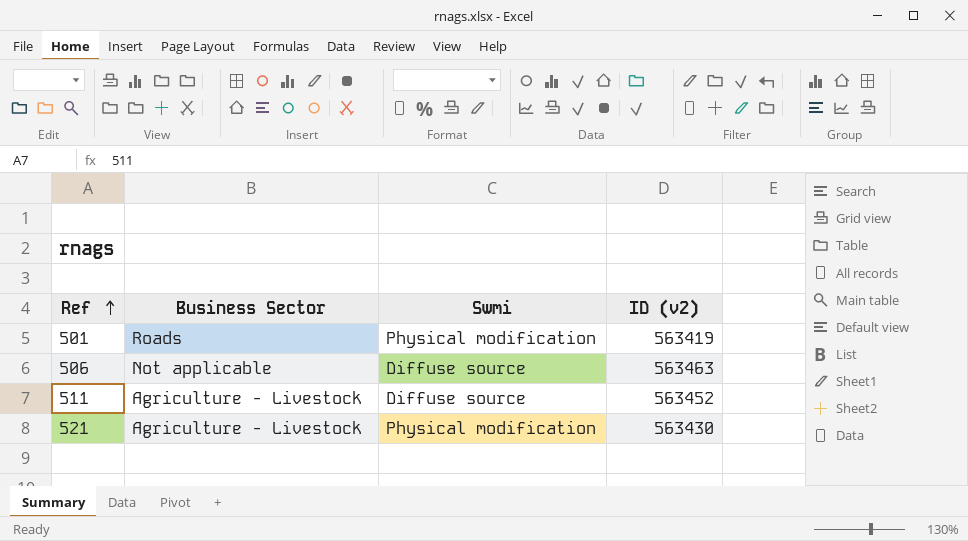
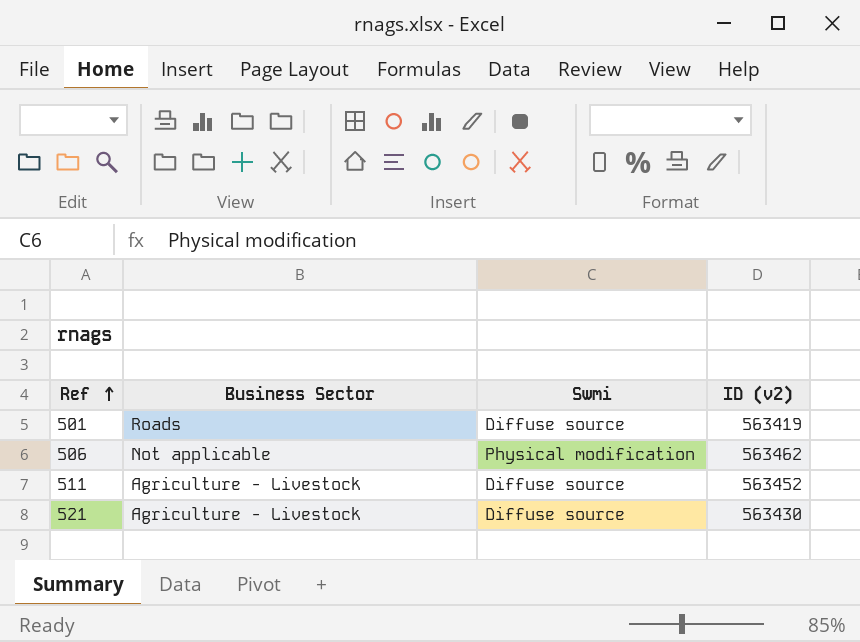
501 | Swmi: Physical modification -> Diffuse source
506 | Swmi: Diffuse source -> Physical modification
506 | ID (v2): 563463 -> 563462
521 | Swmi: Physical modification -> Diffuse source

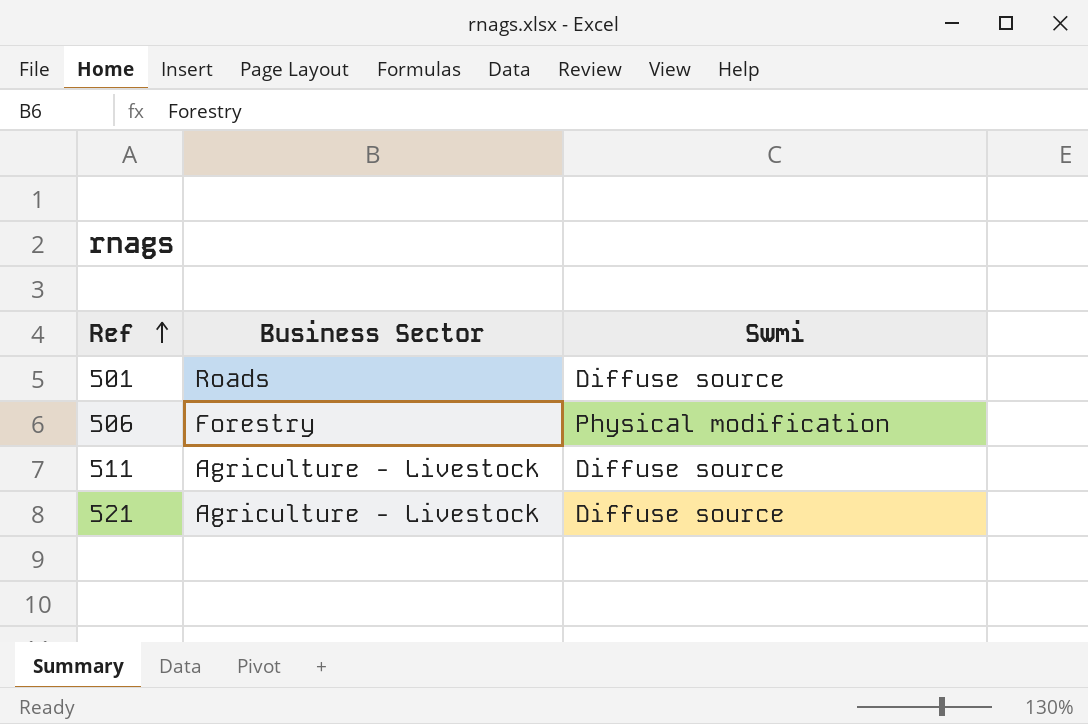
column ID (v2) | position: 4 -> none
506 | Business Sector: Not applicable -> Forestry

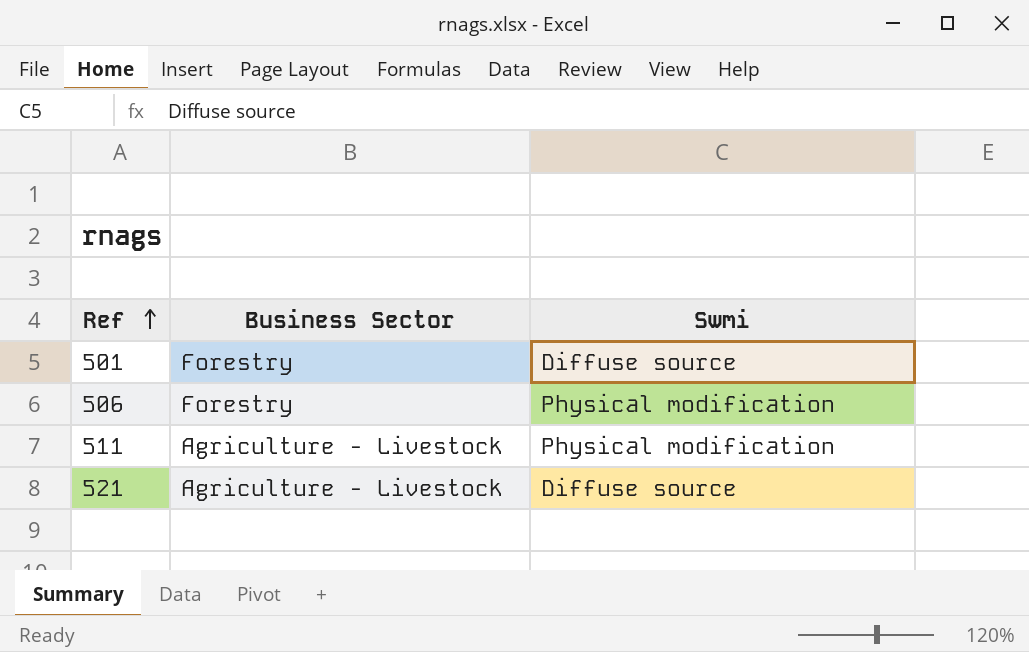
501 | Business Sector: Roads -> Forestry
511 | Swmi: Diffuse source -> Physical modification

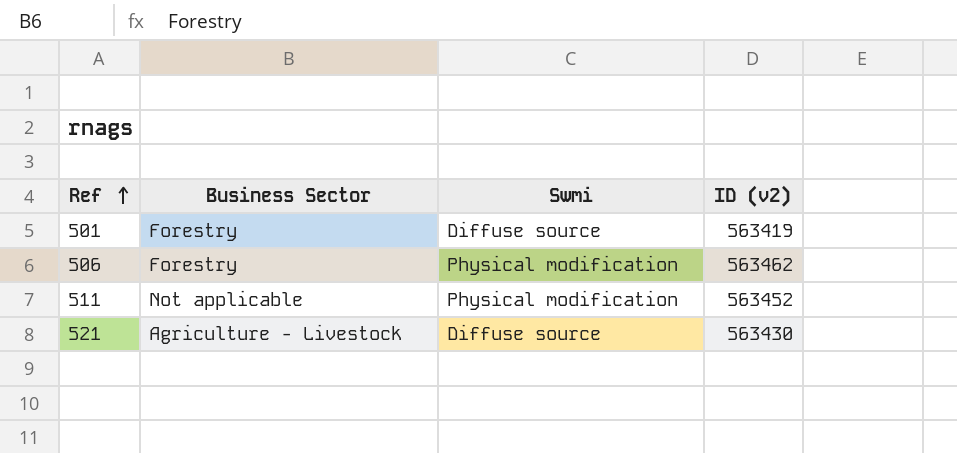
column ID (v2) | position: none -> 4
511 | Business Sector: Agriculture - Livestock -> Not applicable

